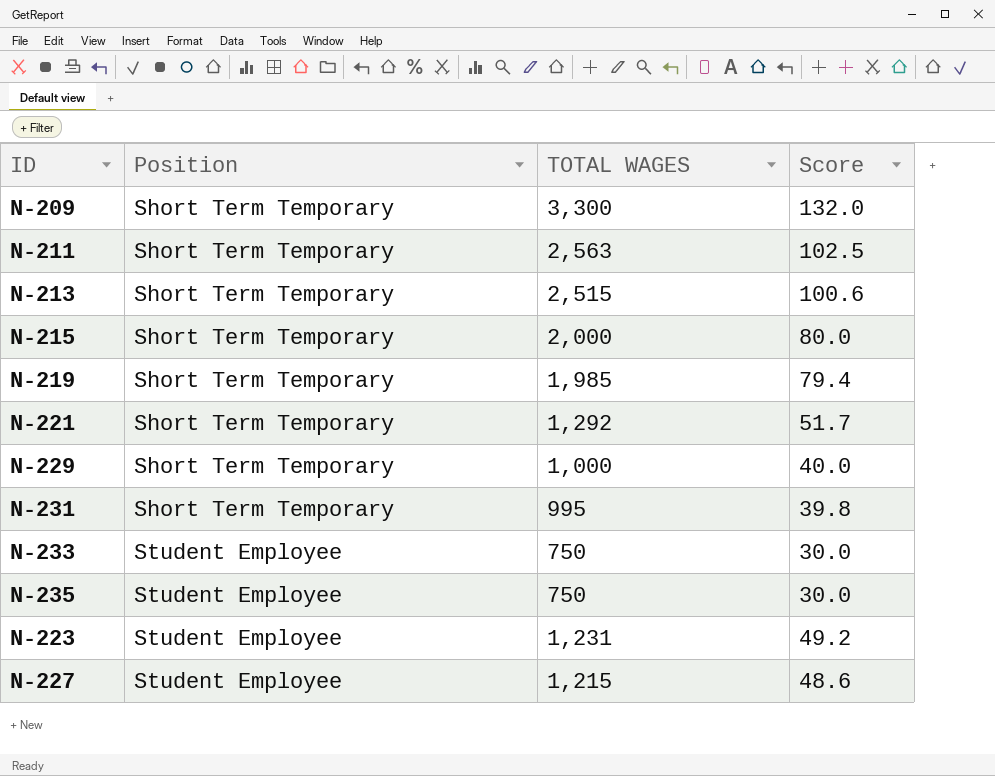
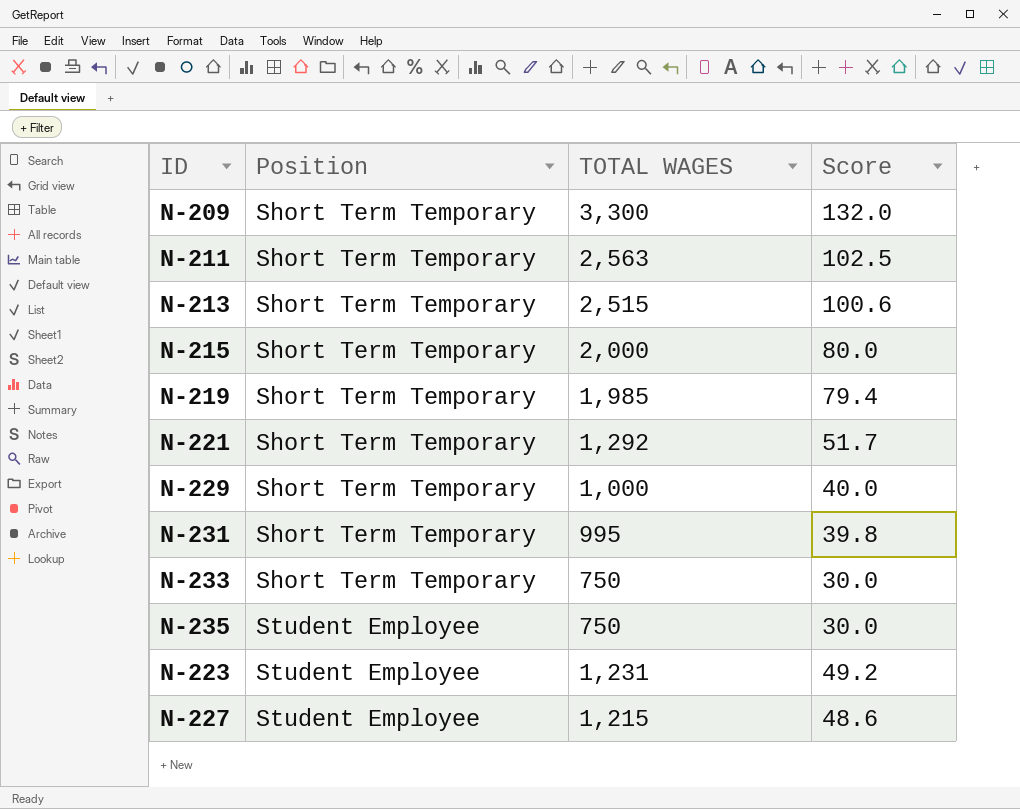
N-233 | Position: Student Employee -> Short Term Temporary

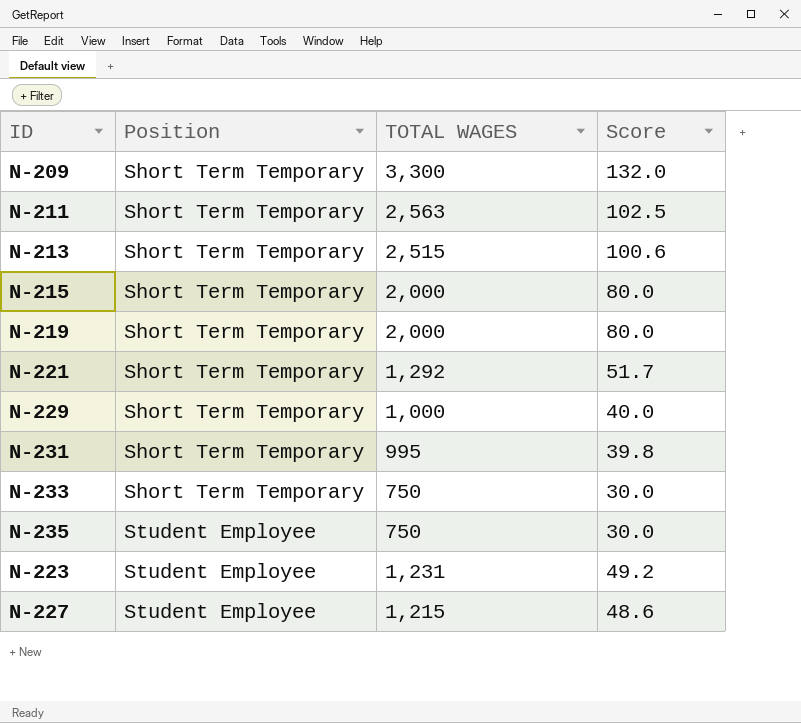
N-219 | TOTAL WAGES: 1,985 -> 2,000
N-219 | Score: 79.4 -> 80.0

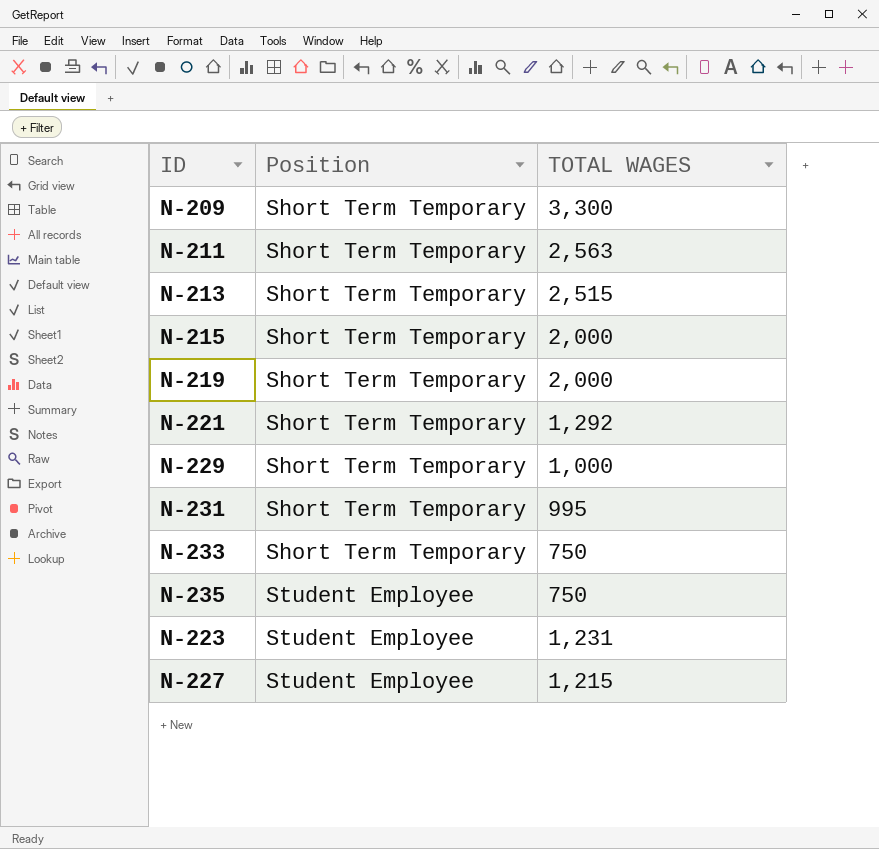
column Score | formula: [TOTAL WAGES] * 0.04 -> none

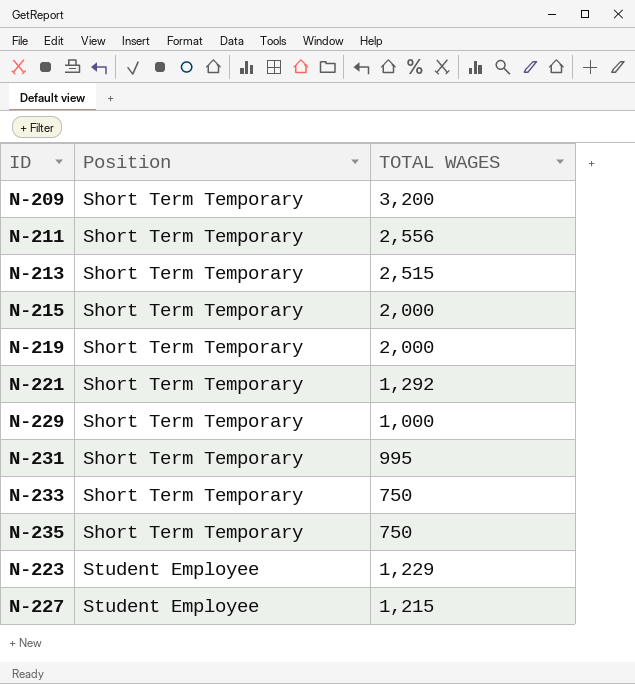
N-209 | TOTAL WAGES: 3,300 -> 3,200
N-211 | TOTAL WAGES: 2,563 -> 2,556
N-235 | Position: Student Employee -> Short Term Temporary
N-223 | TOTAL WAGES: 1,231 -> 1,229

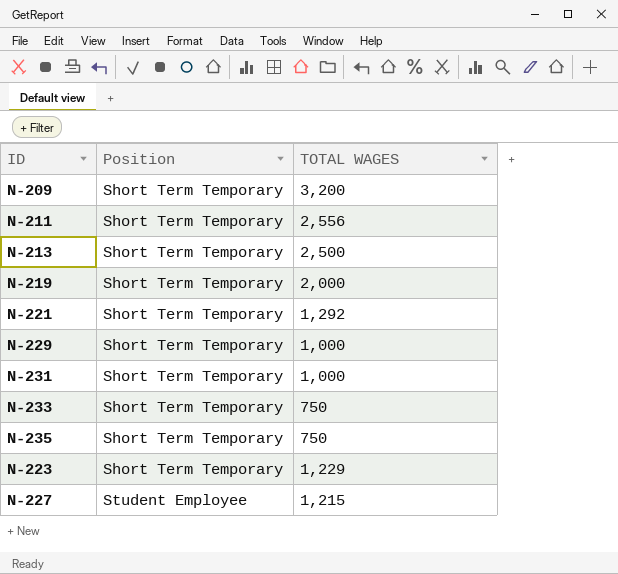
row N-215: Short Term Temporary | 2,000 -> none
N-213 | TOTAL WAGES: 2,515 -> 2,500
N-231 | TOTAL WAGES: 995 -> 1,000
N-223 | Position: Student Employee -> Short Term Temporary

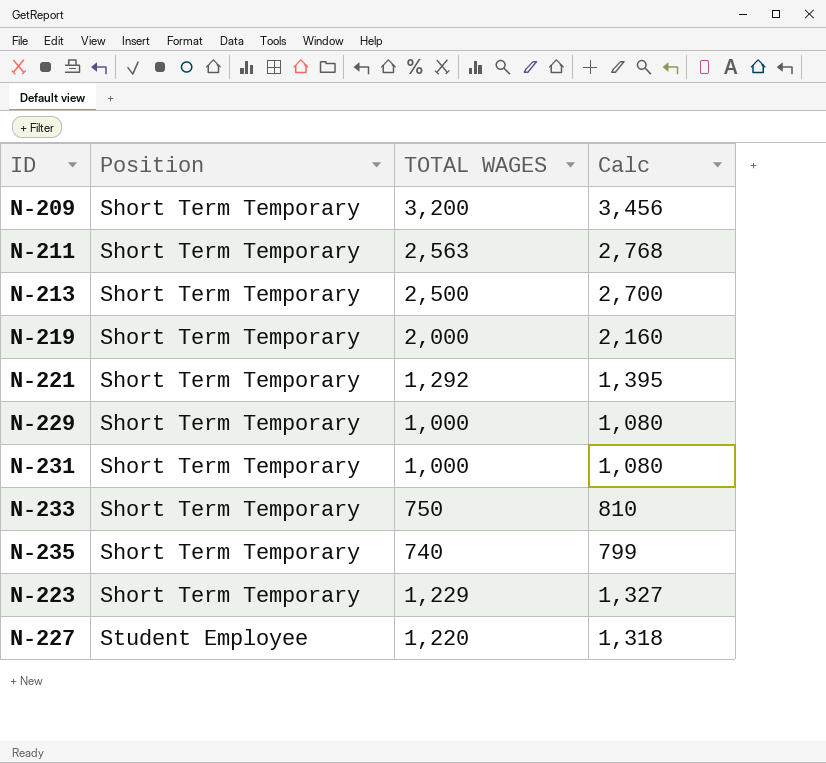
column Calc | formula: none -> [TOTAL WAGES] * 1.08
N-211 | TOTAL WAGES: 2,556 -> 2,563
N-235 | TOTAL WAGES: 750 -> 740
N-227 | TOTAL WAGES: 1,215 -> 1,220

